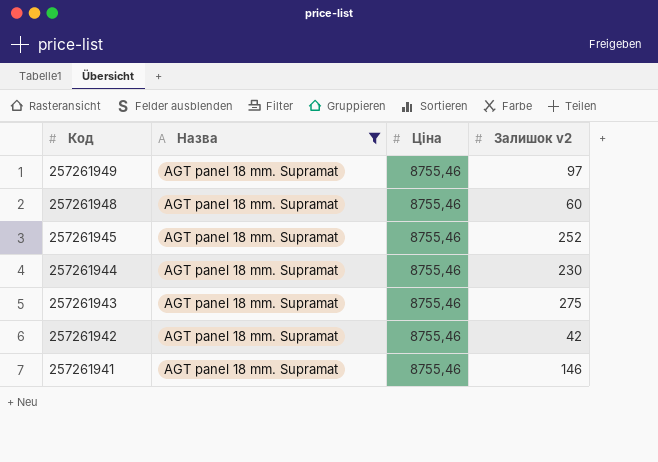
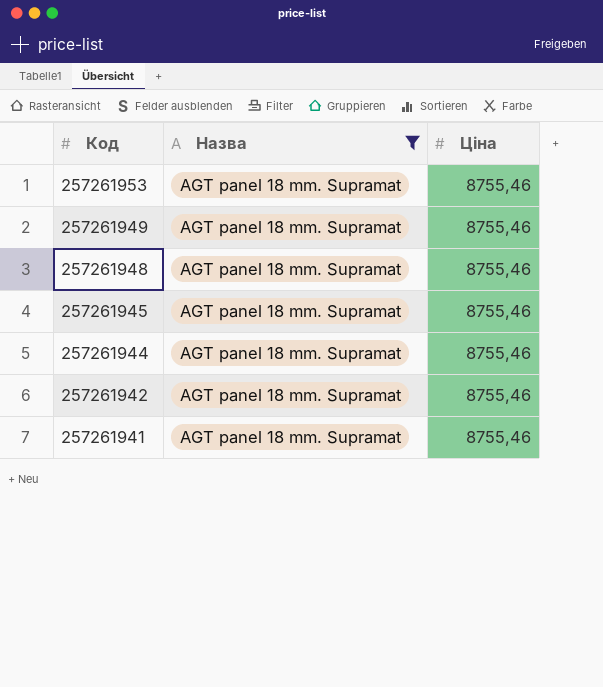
column Залишок v2 | position: 4 -> none
row 257261943: AGT panel 18 mm. Supramat | 8755,46 | 275 -> none
row 257261953: none -> AGT panel 18 mm. Supramat | 8755,46

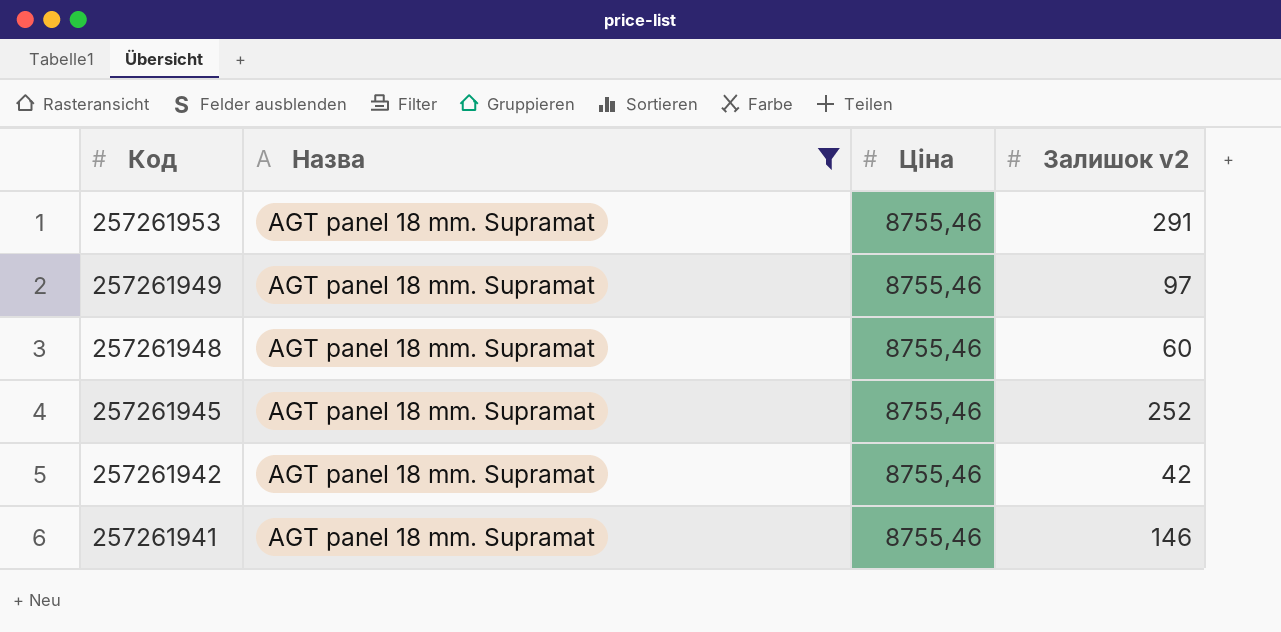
column Залишок v2 | position: none -> 4
row 257261944: AGT panel 18 mm. Supramat | 8755,46 -> none

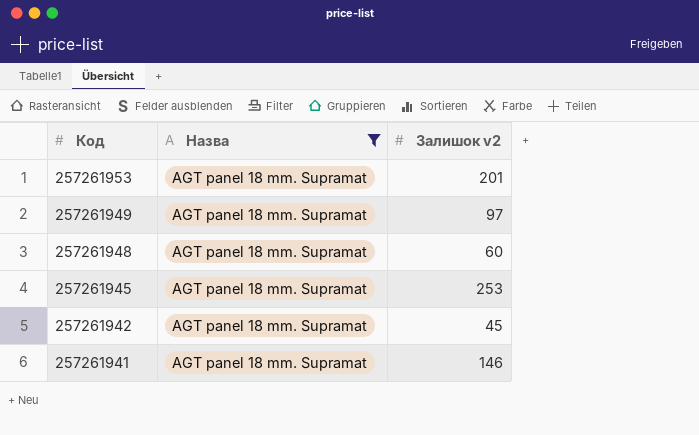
column Ціна | position: 3 -> none
257261953 | Залишок v2: 291 -> 201
257261945 | Залишок v2: 252 -> 253
257261942 | Залишок v2: 42 -> 45

